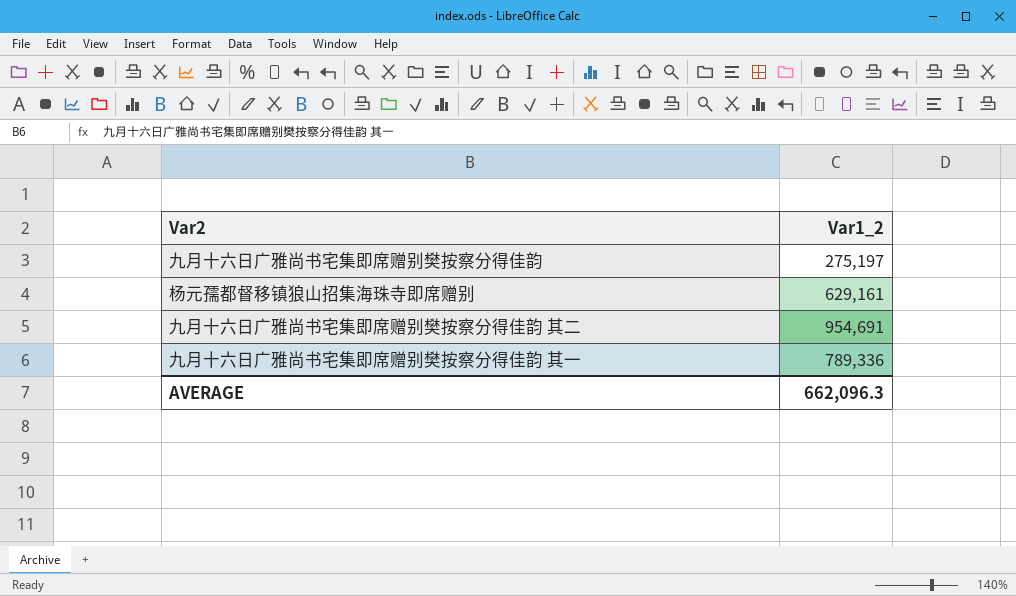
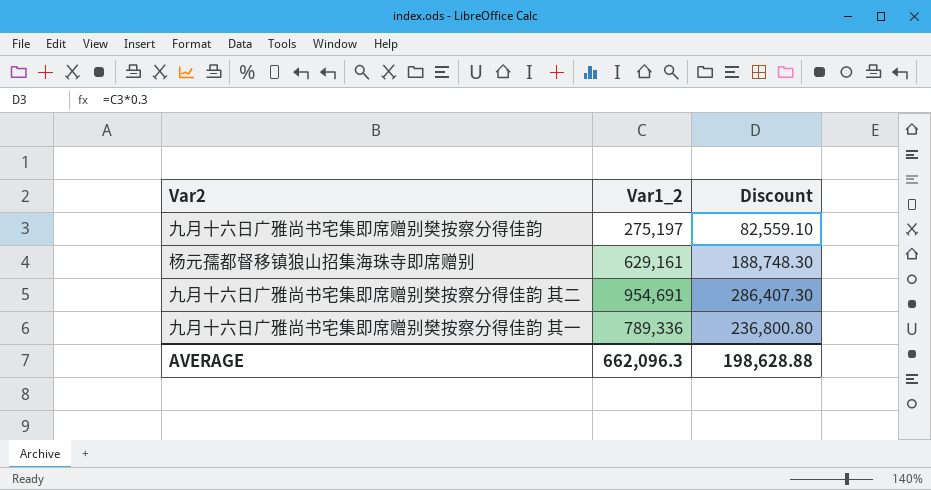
column Discount | formula: none -> [Var1_2] * 0.3

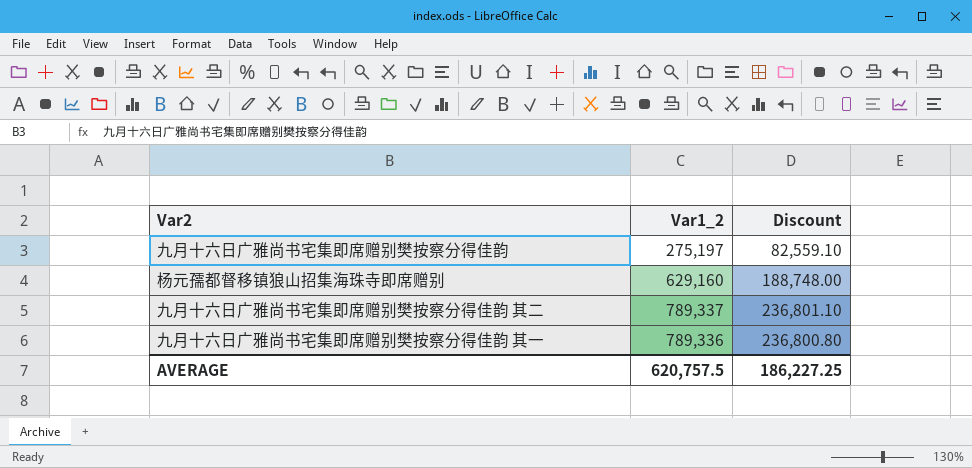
杨元孺都督移镇狼山招集海珠寺即席赠别 | Var1_2: 629,161 -> 629,160
杨元孺都督移镇狼山招集海珠寺即席赠别 | Discount: 188,748.30 -> 188,748.00
九月十六日广雅尚书宅集即席赠别樊按察分得佳韵 其二 | Var1_2: 954,691 -> 789,337
九月十六日广雅尚书宅集即席赠别樊按察分得佳韵 其二 | Discount: 286,407.30 -> 236,801.10
AVERAGE | Var1_2: 662,096.3 -> 620,757.5
AVERAGE | Discount: 198,628.88 -> 186,227.25

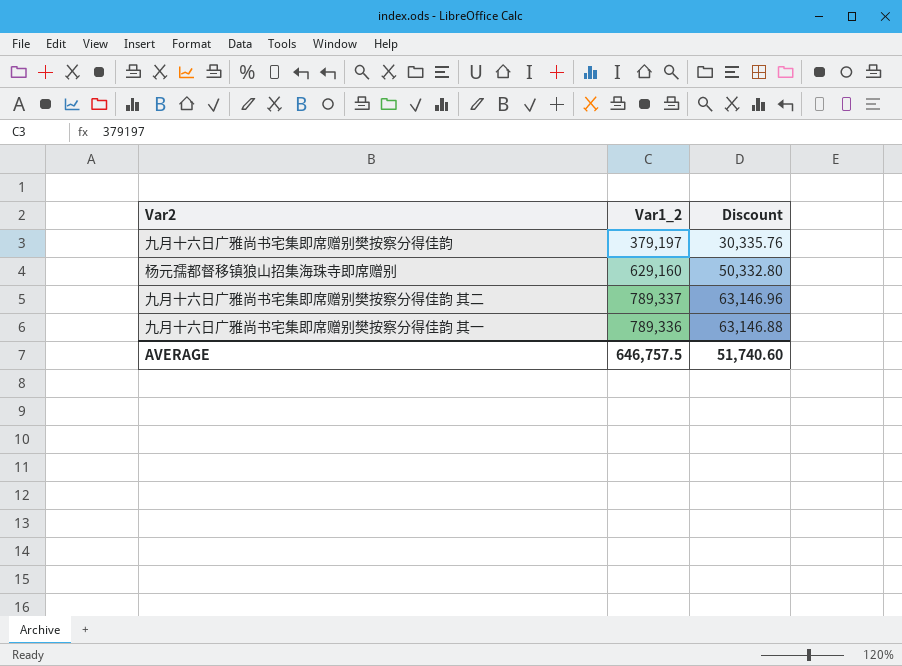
column Discount | formula: [Var1_2] * 0.3 -> [Var1_2] * 0.08
九月十六日广雅尚书宅集即席赠别樊按察分得佳韵 | Var1_2: 275,197 -> 379,197
AVERAGE | Var1_2: 620,757.5 -> 646,757.5
AVERAGE | Discount: 186,227.25 -> 51,740.60

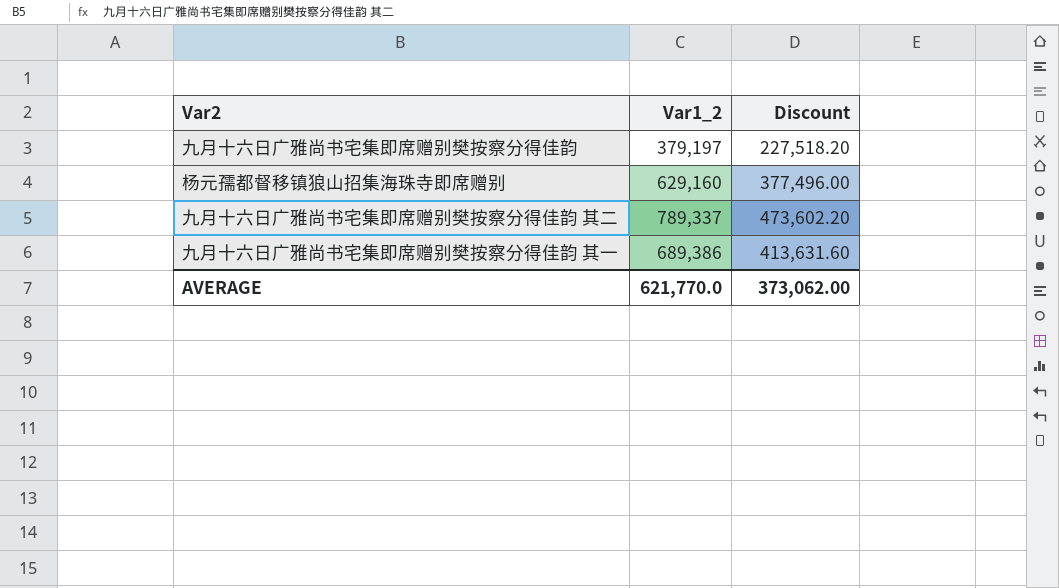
column Discount | formula: [Var1_2] * 0.08 -> [Var1_2] * 0.6
九月十六日广雅尚书宅集即席赠别樊按察分得佳韵 其一 | Var1_2: 789,336 -> 689,386
AVERAGE | Var1_2: 646,757.5 -> 621,770.0
AVERAGE | Discount: 51,740.60 -> 373,062.00

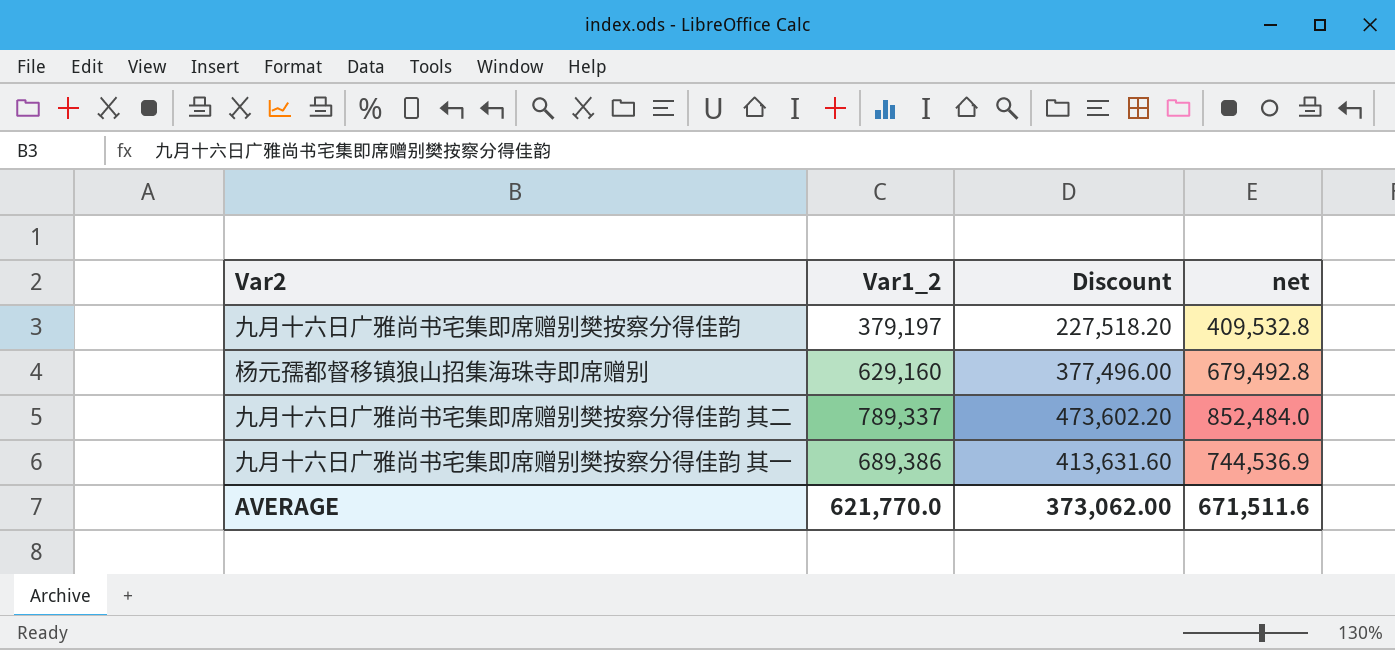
column net | formula: none -> [Var1_2] * 1.08

